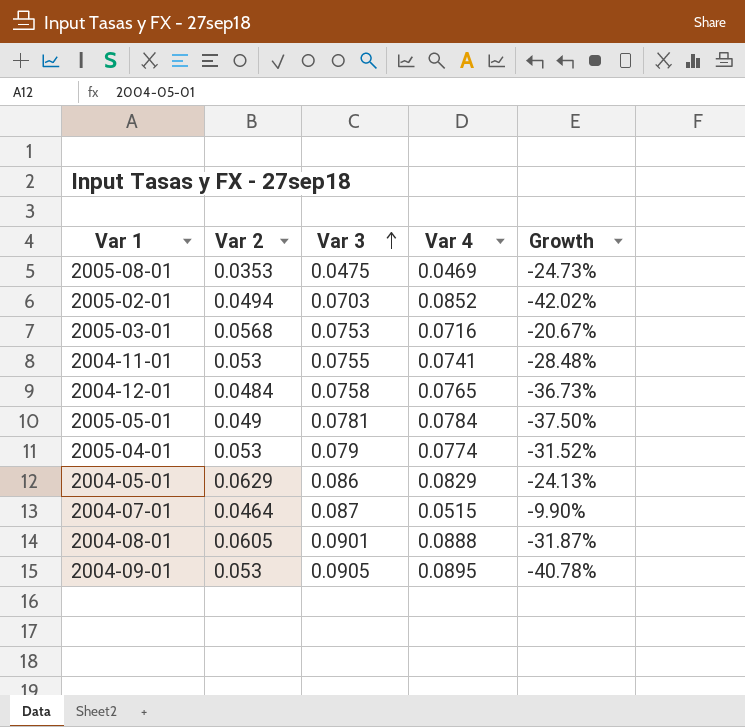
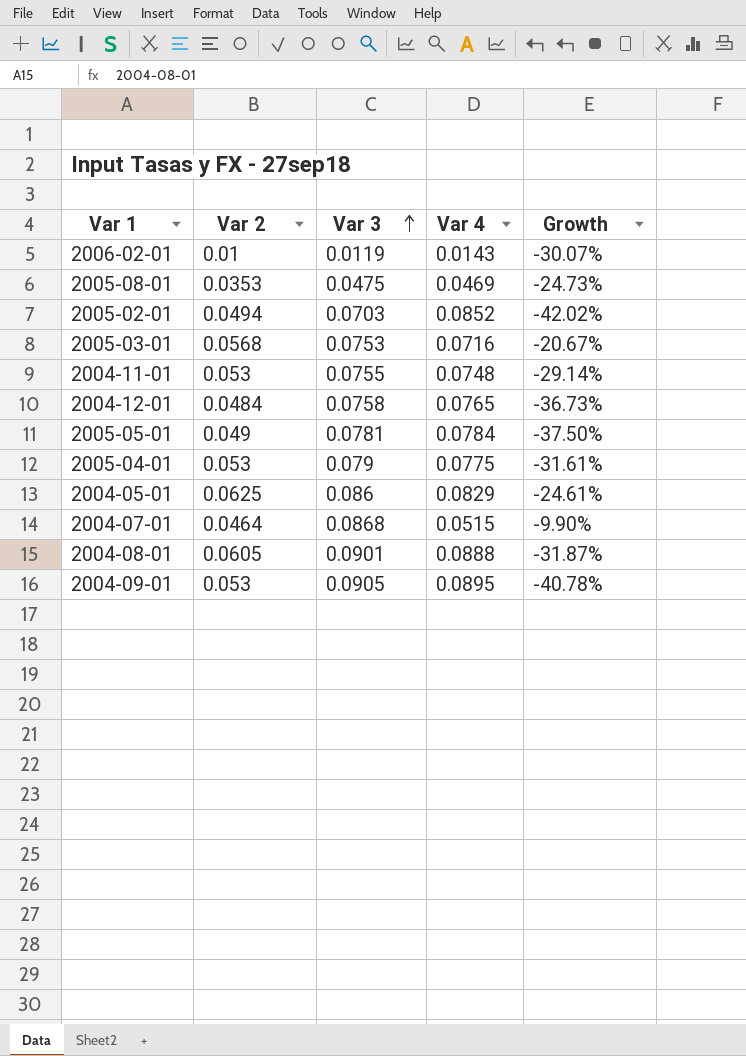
row 2006-02-01: none -> 0.01 | 0.0119 | 0.0143 | -30.07%
2004-11-01 | Var 4: 0.0741 -> 0.0748
2004-11-01 | Growth: -28.48% -> -29.14%
2005-04-01 | Var 4: 0.0774 -> 0.0775
2005-04-01 | Growth: -31.52% -> -31.61%
2004-05-01 | Var 2: 0.0629 -> 0.0625
2004-05-01 | Growth: -24.13% -> -24.61%
2004-07-01 | Var 3: 0.087 -> 0.0868

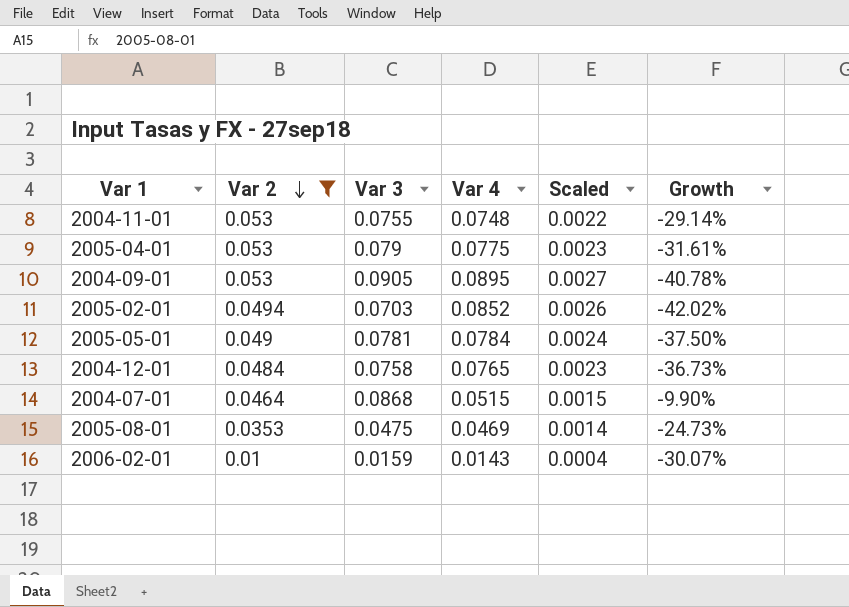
filter: none -> Var 2 <= 0.053
row order: Var 3 ascending -> Var 2 descending
column Scaled | formula: none -> [Var 4] * 0.03
2006-02-01 | Var 3: 0.0119 -> 0.0159

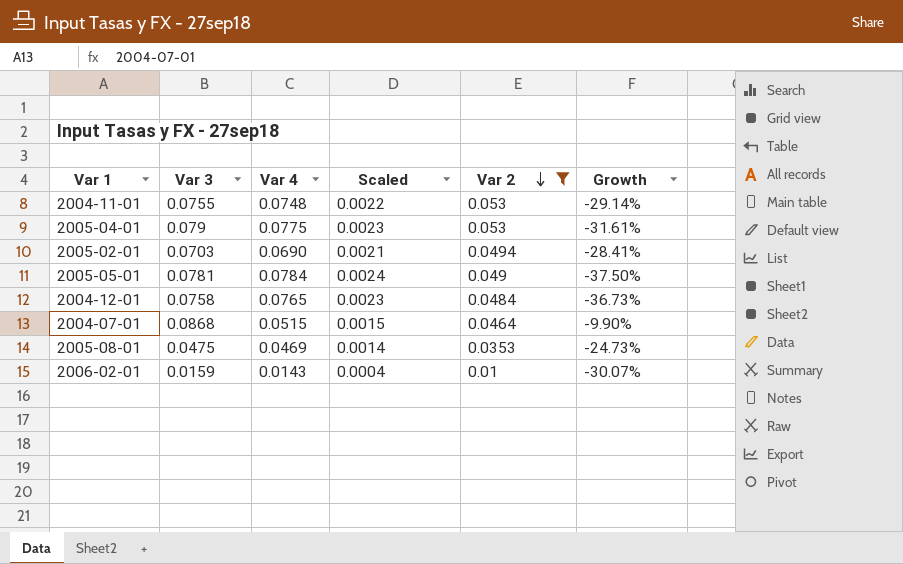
column Var 2 | position: 2 -> 5
row 2004-09-01: 0.053 | 0.0905 | 0.0895 | 0.0027 | -40.78% -> none
2005-02-01 | Var 4: 0.0852 -> 0.0690
2005-02-01 | Scaled: 0.0026 -> 0.0021
2005-02-01 | Growth: -42.02% -> -28.41%

